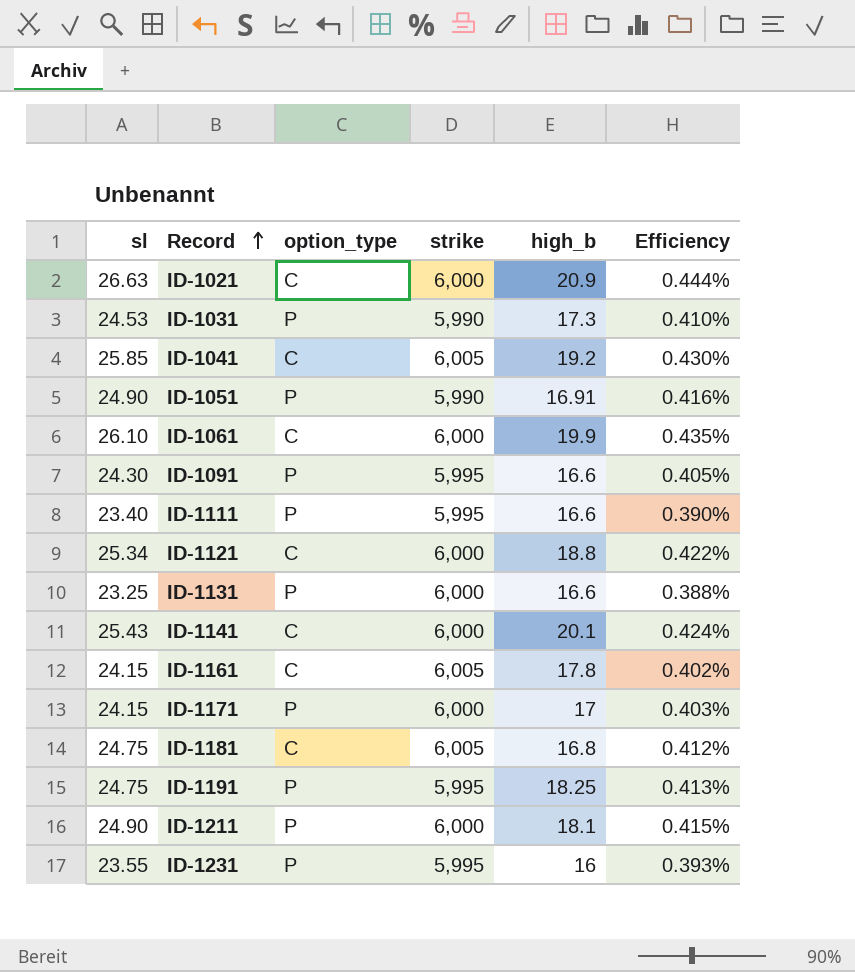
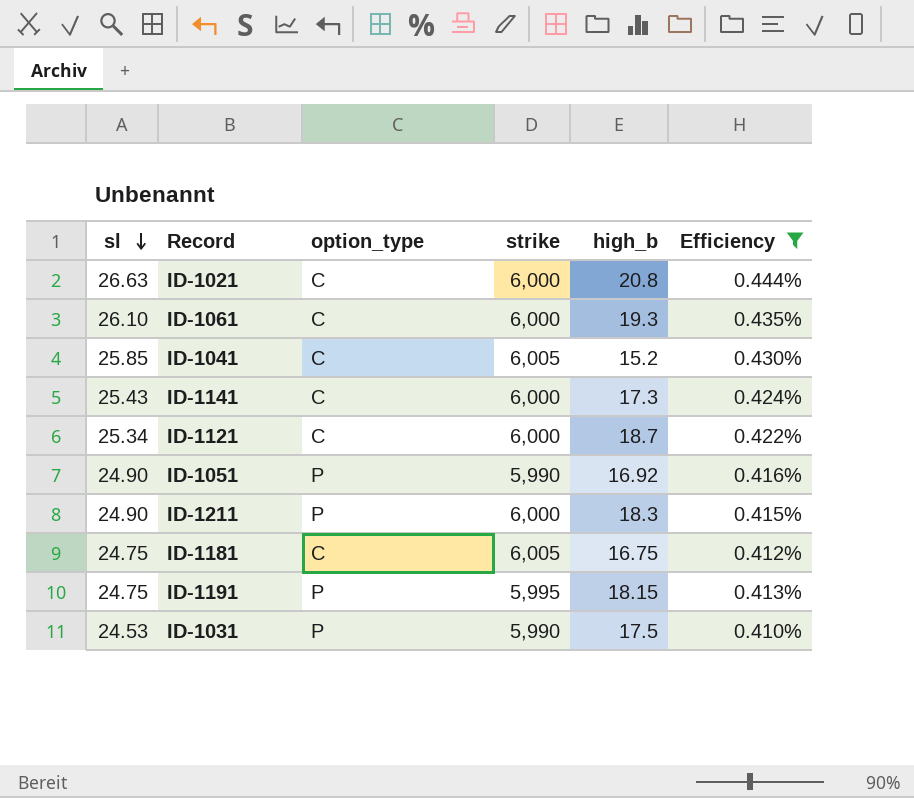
filter: none -> Efficiency >= 0.410%
row order: Record ascending -> sl descending
ID-1021 | high_b: 20.9 -> 20.8
ID-1061 | high_b: 19.9 -> 19.3
ID-1041 | high_b: 19.2 -> 15.2
ID-1141 | high_b: 20.1 -> 17.3
ID-1121 | high_b: 18.8 -> 18.7
ID-1051 | high_b: 16.91 -> 16.92
ID-1211 | high_b: 18.1 -> 18.3
ID-1181 | high_b: 16.8 -> 16.75
ID-1191 | high_b: 18.25 -> 18.15
ID-1031 | high_b: 17.3 -> 17.5

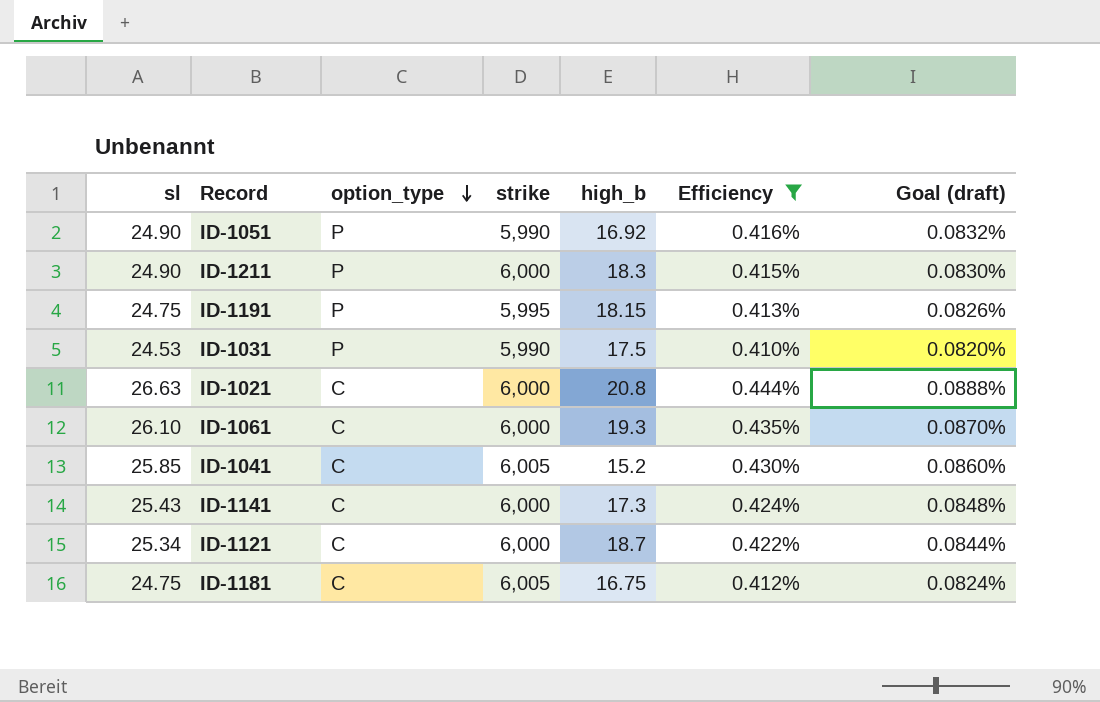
row order: sl descending -> option_type descending
column Goal (draft) | formula: none -> [Efficiency] * 0.2

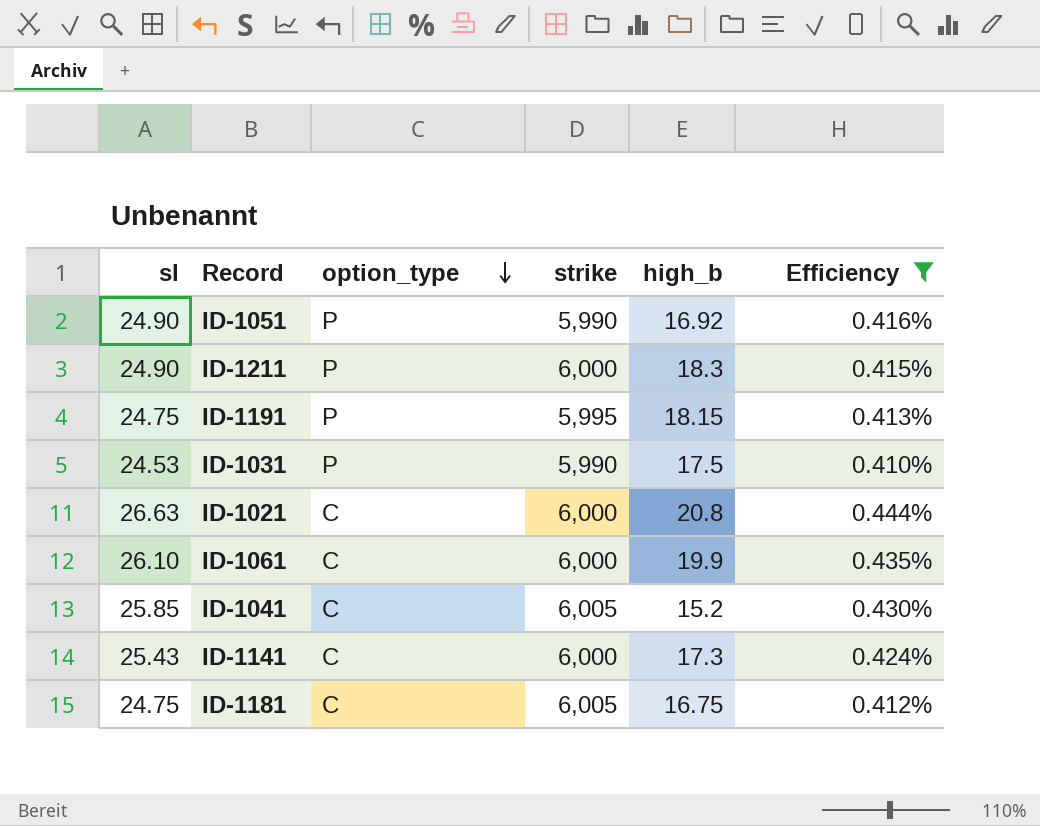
column Goal (draft) | formula: [Efficiency] * 0.2 -> none
row ID-1121: 25.34 | C | 6,000 | 18.7 | 0.422% | 0.0844% -> none
ID-1061 | high_b: 19.3 -> 19.9

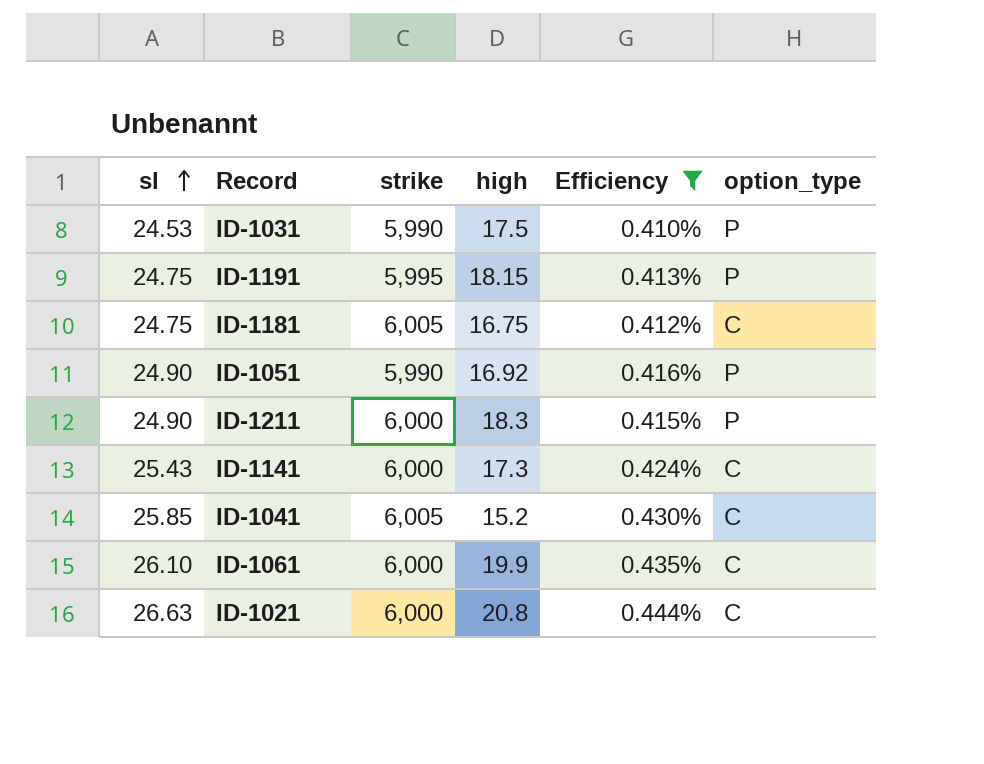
row order: option_type descending -> sl ascending
column name: high_b -> high
column option_type | position: 3 -> 6

